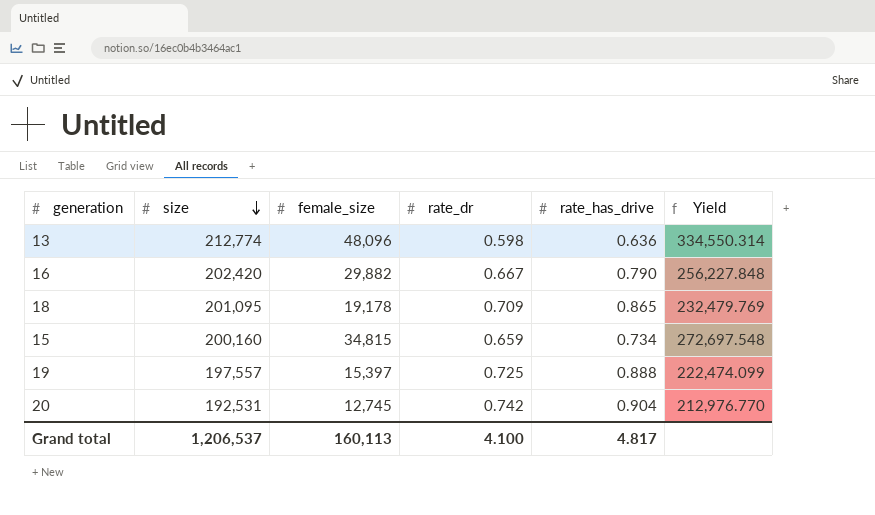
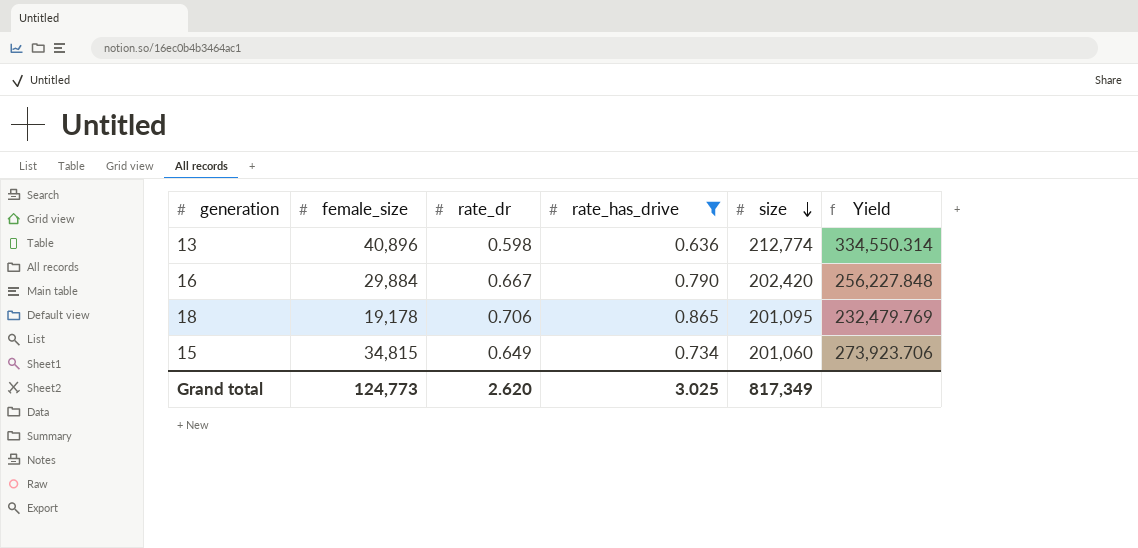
filter: none -> rate_has_drive <= 0.865
column size | position: 2 -> 5
13 | female_size: 48,096 -> 40,896
16 | female_size: 29,882 -> 29,884
18 | rate_dr: 0.709 -> 0.706
15 | rate_dr: 0.659 -> 0.649
15 | size: 200,160 -> 201,060
15 | Yield: 272,697.548 -> 273,923.706
Grand total | female_size: 160,113 -> 124,773
Grand total | rate_dr: 4.100 -> 2.620
Grand total | rate_has_drive: 4.817 -> 3.025
Grand total | size: 1,206,537 -> 817,349

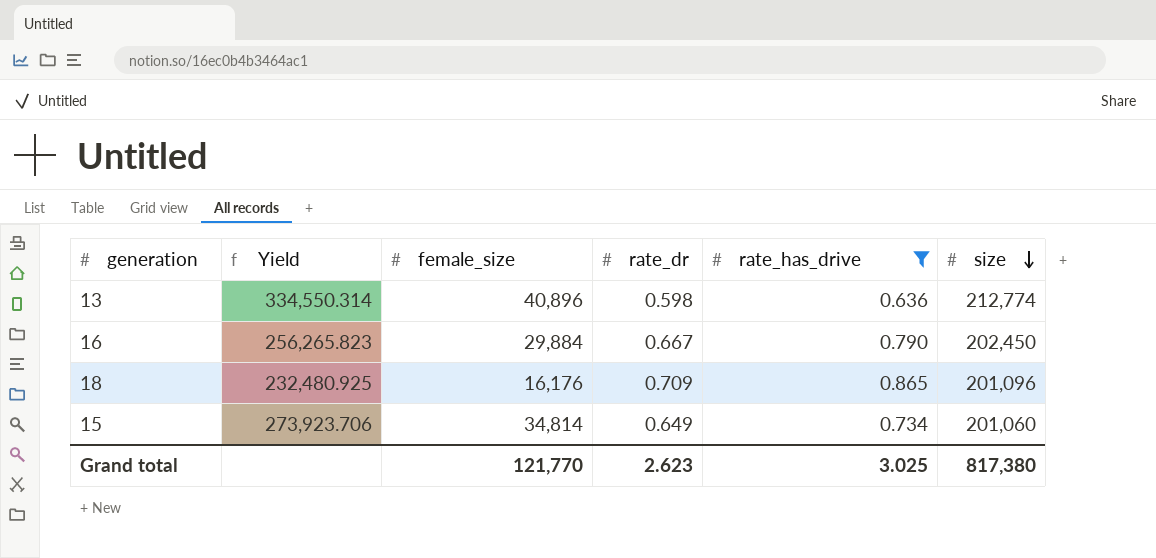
column Yield | position: 6 -> 2
16 | Yield: 256,227.848 -> 256,265.823
16 | size: 202,420 -> 202,450
18 | Yield: 232,479.769 -> 232,480.925
18 | female_size: 19,178 -> 16,176
18 | rate_dr: 0.706 -> 0.709
18 | size: 201,095 -> 201,096
15 | female_size: 34,815 -> 34,814
Grand total | female_size: 124,773 -> 121,770
Grand total | rate_dr: 2.620 -> 2.623
Grand total | size: 817,349 -> 817,380

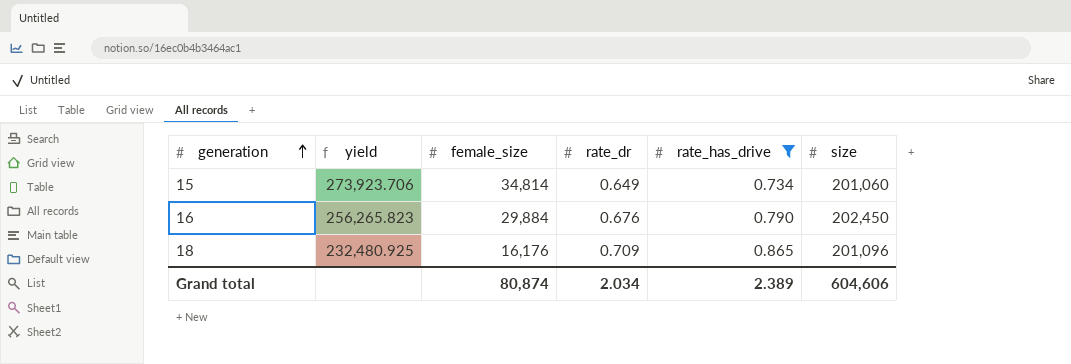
row order: size descending -> generation ascending
column name: Yield -> yield
row 13: 334,550.314 | 40,896 | 0.598 | 0.636 | 212,774 -> none
16 | rate_dr: 0.667 -> 0.676
Grand total | female_size: 121,770 -> 80,874
Grand total | rate_dr: 2.623 -> 2.034
Grand total | rate_has_drive: 3.025 -> 2.389
Grand total | size: 817,380 -> 604,606

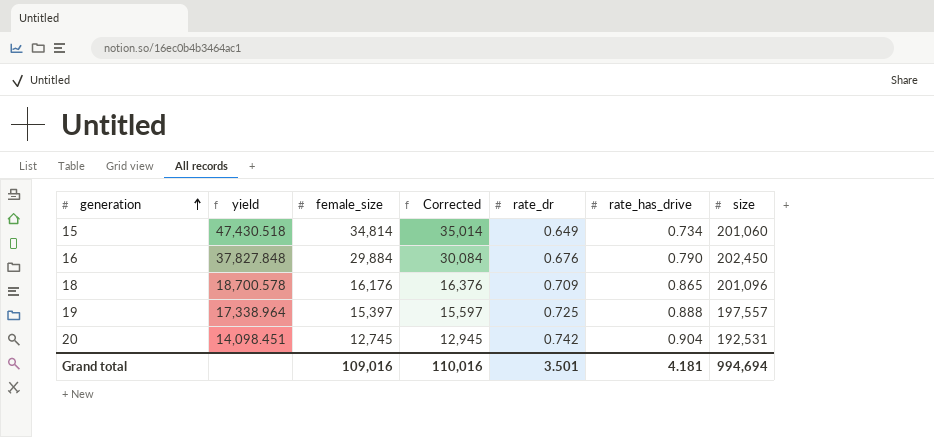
filter: rate_has_drive <= 0.865 -> none
column yield | formula: [size] / [rate_has_drive] -> [female_size] / [rate_has_drive]
column Corrected | formula: none -> [female_size] + 200
Grand total | female_size: 80,874 -> 109,016
Grand total | rate_dr: 2.034 -> 3.501
Grand total | rate_has_drive: 2.389 -> 4.181
Grand total | size: 604,606 -> 994,694

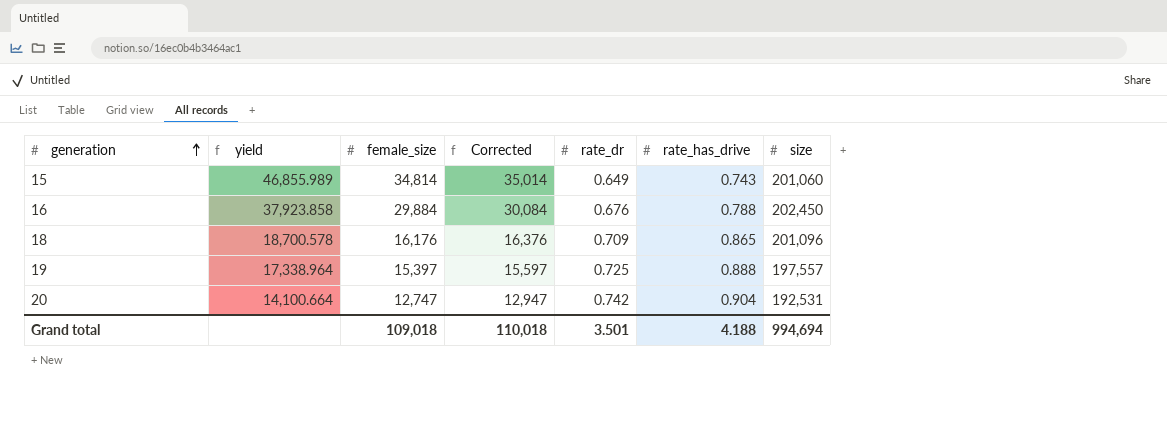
15 | yield: 47,430.518 -> 46,855.989
15 | rate_has_drive: 0.734 -> 0.743
16 | yield: 37,827.848 -> 37,923.858
16 | rate_has_drive: 0.790 -> 0.788
20 | yield: 14,098.451 -> 14,100.664
20 | female_size: 12,745 -> 12,747
20 | Corrected: 12,945 -> 12,947
Grand total | female_size: 109,016 -> 109,018
Grand total | Corrected: 110,016 -> 110,018
Grand total | rate_has_drive: 4.181 -> 4.188

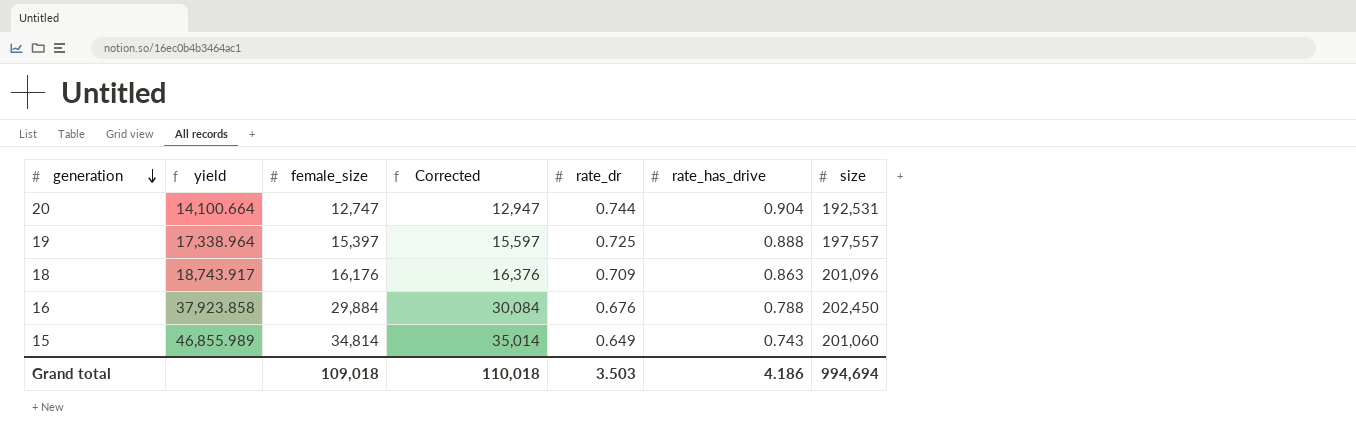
row order: generation ascending -> generation descending
20 | rate_dr: 0.742 -> 0.744
18 | yield: 18,700.578 -> 18,743.917
18 | rate_has_drive: 0.865 -> 0.863
Grand total | rate_dr: 3.501 -> 3.503
Grand total | rate_has_drive: 4.188 -> 4.186

